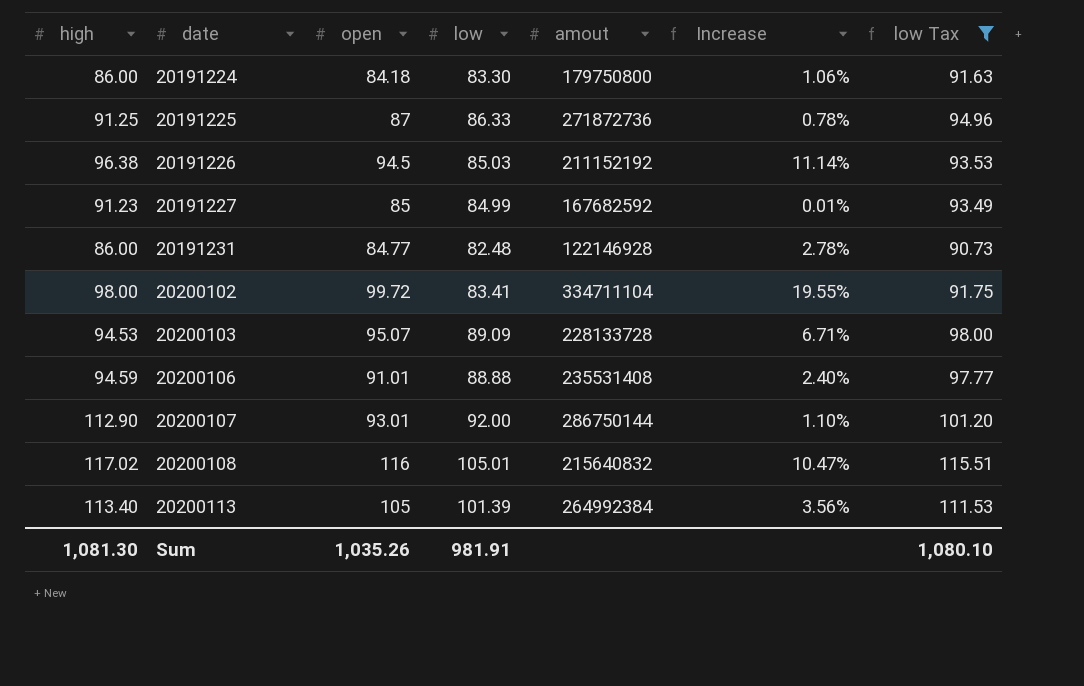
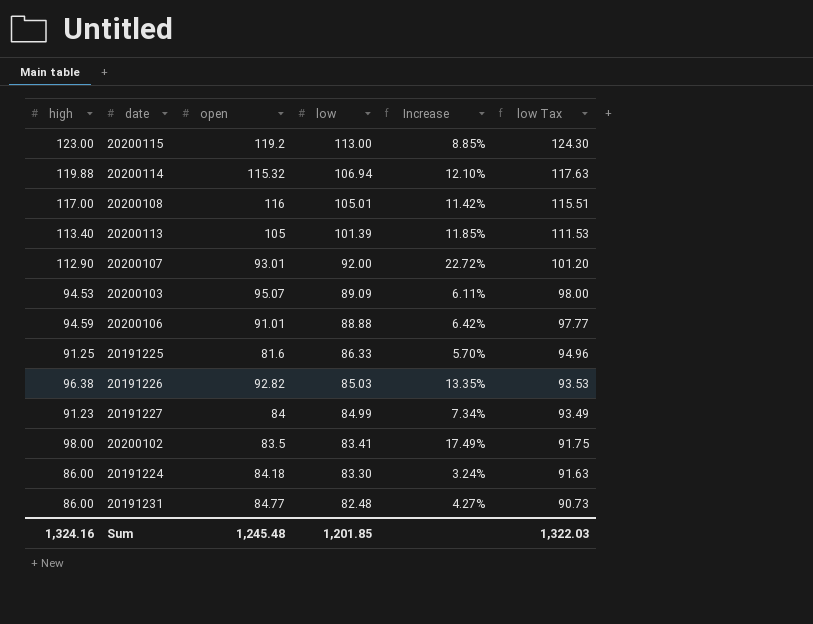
filter: low Tax <= 115.51 -> none
row order: date ascending -> low descending
column amout | position: 5 -> none
column Increase | formula: ([open] - [low]) / [low] -> ([high] - [low]) / [low]
20200108 | high: 117.02 -> 117.00
20191225 | open: 87 -> 81.6
20191226 | open: 94.5 -> 92.82
20191227 | open: 85 -> 84
20200102 | open: 99.72 -> 83.5
Sum | high: 1,081.30 -> 1,324.16
Sum | open: 1,035.26 -> 1,245.48
Sum | low: 981.91 -> 1,201.85
Sum | low Tax: 1,080.10 -> 1,322.03

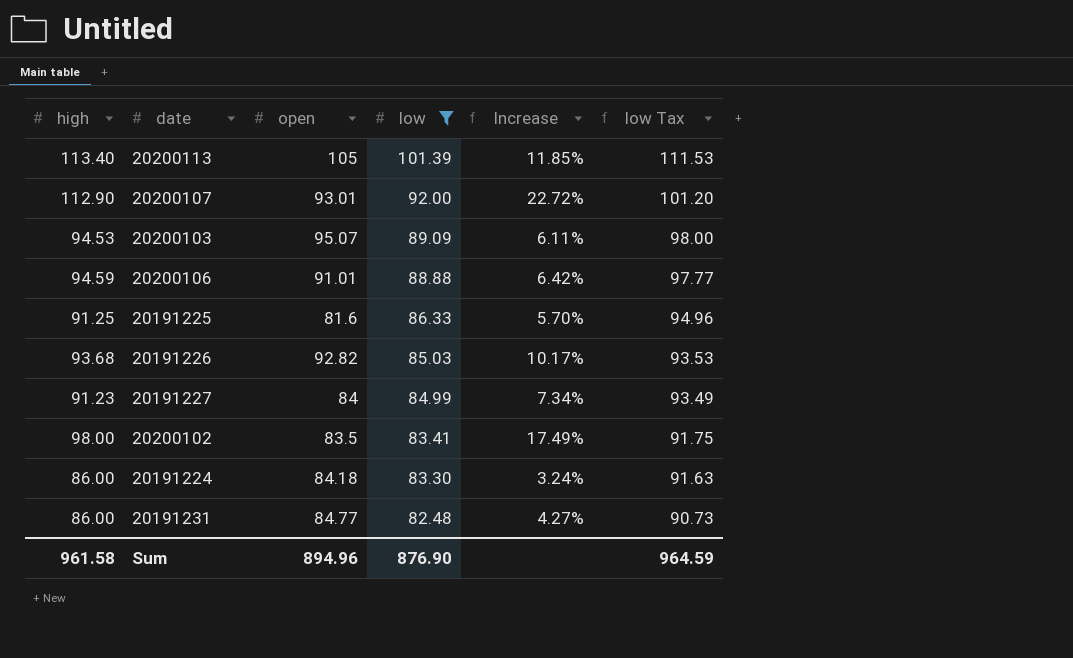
filter: none -> low <= 101.39
20191226 | high: 96.38 -> 93.68
20191226 | Increase: 13.35% -> 10.17%
Sum | high: 1,324.16 -> 961.58
Sum | open: 1,245.48 -> 894.96
Sum | low: 1,201.85 -> 876.90
Sum | low Tax: 1,322.03 -> 964.59

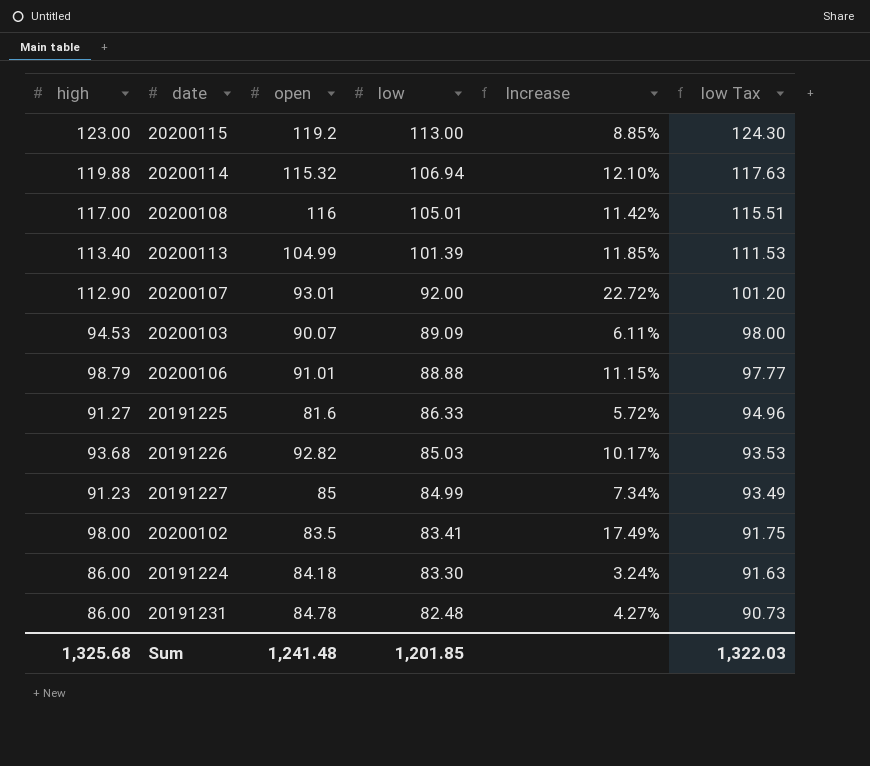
filter: low <= 101.39 -> none
20200113 | open: 105 -> 104.99
20200103 | open: 95.07 -> 90.07
20200106 | high: 94.59 -> 98.79
20200106 | Increase: 6.42% -> 11.15%
20191225 | high: 91.25 -> 91.27
20191225 | Increase: 5.70% -> 5.72%
20191227 | open: 84 -> 85
20191231 | open: 84.77 -> 84.78
Sum | high: 961.58 -> 1,325.68
Sum | open: 894.96 -> 1,241.48
Sum | low: 876.90 -> 1,201.85
Sum | low Tax: 964.59 -> 1,322.03

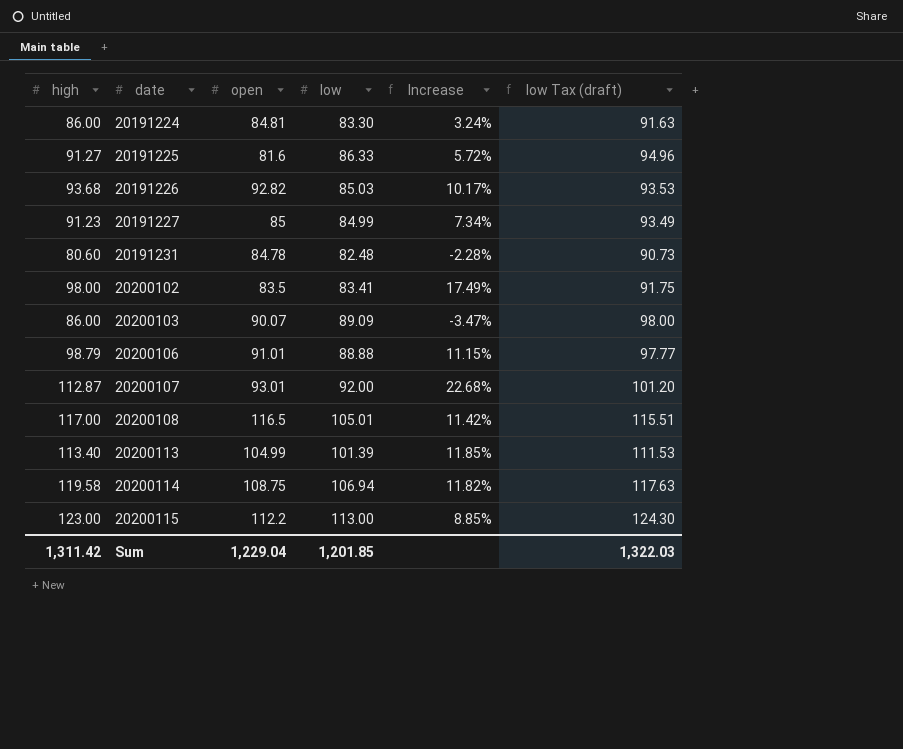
row order: low descending -> date ascending
column name: low Tax -> low Tax (draft)
20191224 | open: 84.18 -> 84.81
20191231 | high: 86.00 -> 80.60
20191231 | Increase: 4.27% -> -2.28%
20200103 | high: 94.53 -> 86.00
20200103 | Increase: 6.11% -> -3.47%
20200107 | high: 112.90 -> 112.87
20200107 | Increase: 22.72% -> 22.68%
20200108 | open: 116 -> 116.5
20200114 | high: 119.88 -> 119.58
20200114 | open: 115.32 -> 108.75
20200114 | Increase: 12.10% -> 11.82%
20200115 | open: 119.2 -> 112.2
Sum | high: 1,325.68 -> 1,311.42
Sum | open: 1,241.48 -> 1,229.04

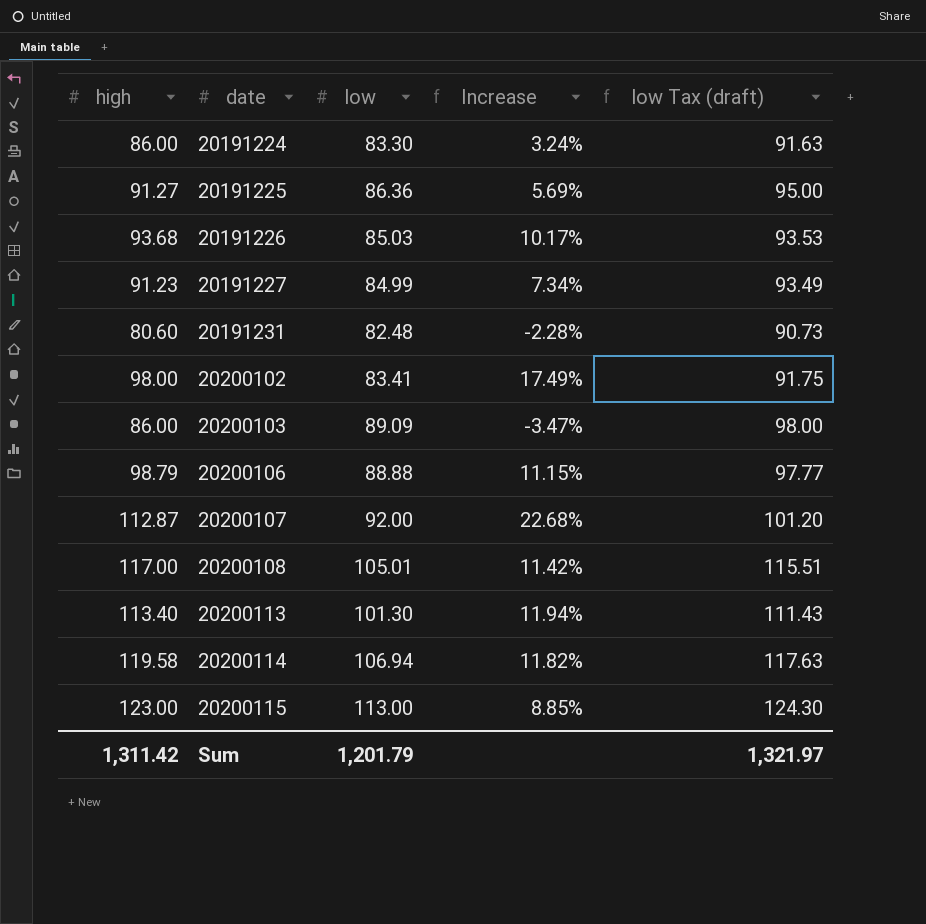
column open | position: 3 -> none
20191225 | low: 86.33 -> 86.36
20191225 | Increase: 5.72% -> 5.69%
20191225 | low Tax (draft): 94.96 -> 95.00
20200113 | low: 101.39 -> 101.30
20200113 | Increase: 11.85% -> 11.94%
20200113 | low Tax (draft): 111.53 -> 111.43
Sum | low: 1,201.85 -> 1,201.79
Sum | low Tax (draft): 1,322.03 -> 1,321.97

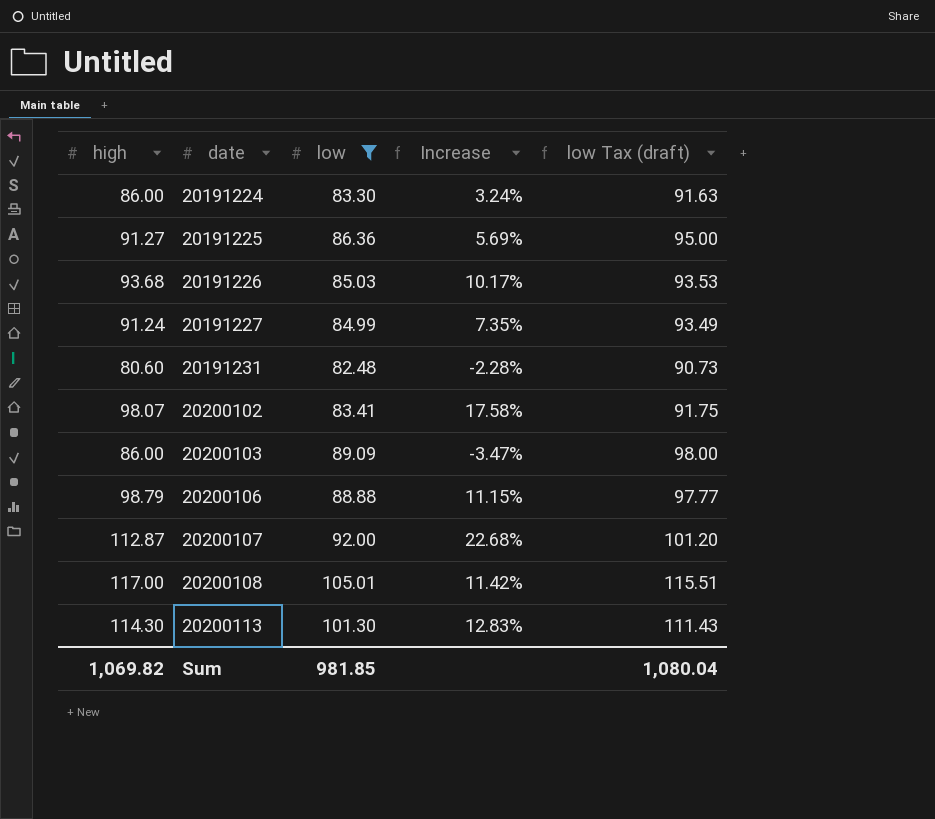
filter: none -> low <= 105.01
20191227 | high: 91.23 -> 91.24
20191227 | Increase: 7.34% -> 7.35%
20200102 | high: 98.00 -> 98.07
20200102 | Increase: 17.49% -> 17.58%
20200113 | high: 113.40 -> 114.30
20200113 | Increase: 11.94% -> 12.83%
Sum | high: 1,311.42 -> 1,069.82
Sum | low: 1,201.79 -> 981.85
Sum | low Tax (draft): 1,321.97 -> 1,080.04

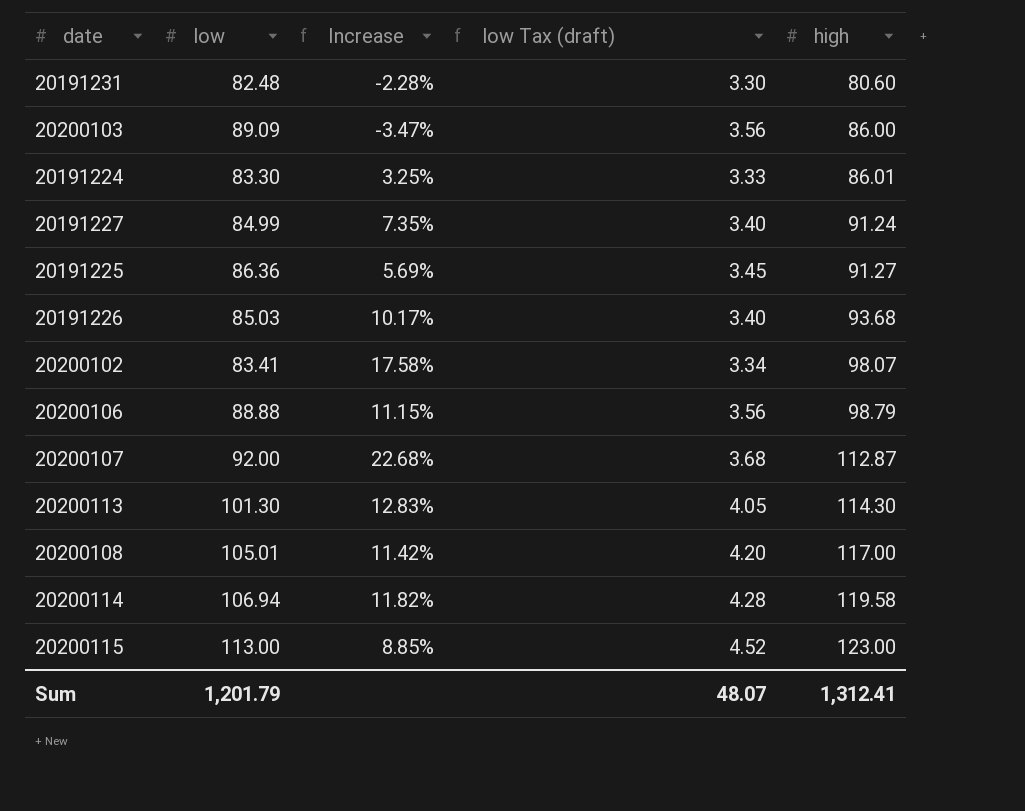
filter: low <= 105.01 -> none
row order: date ascending -> high ascending
column low Tax (draft) | formula: [low] * 1.1 -> [low] * 0.04
column high | position: 1 -> 5
20191224 | Increase: 3.24% -> 3.25%
20191224 | high: 86.00 -> 86.01
Sum | low: 981.85 -> 1,201.79
Sum | low Tax (draft): 1,080.04 -> 48.07
Sum | high: 1,069.82 -> 1,312.41

